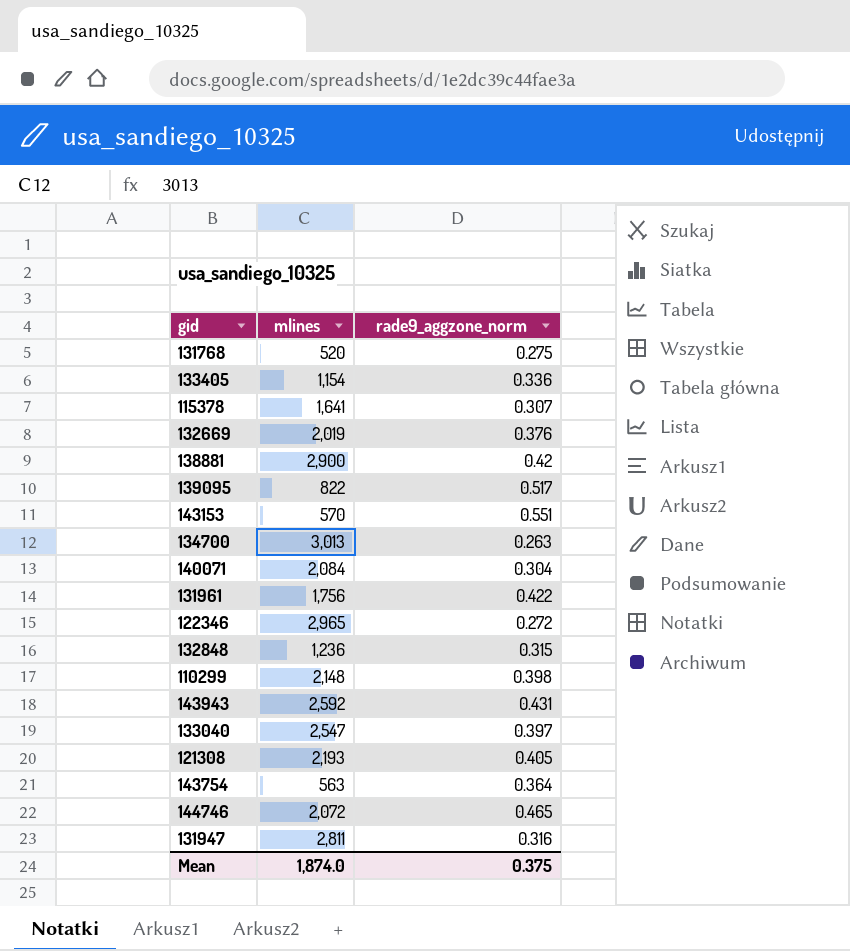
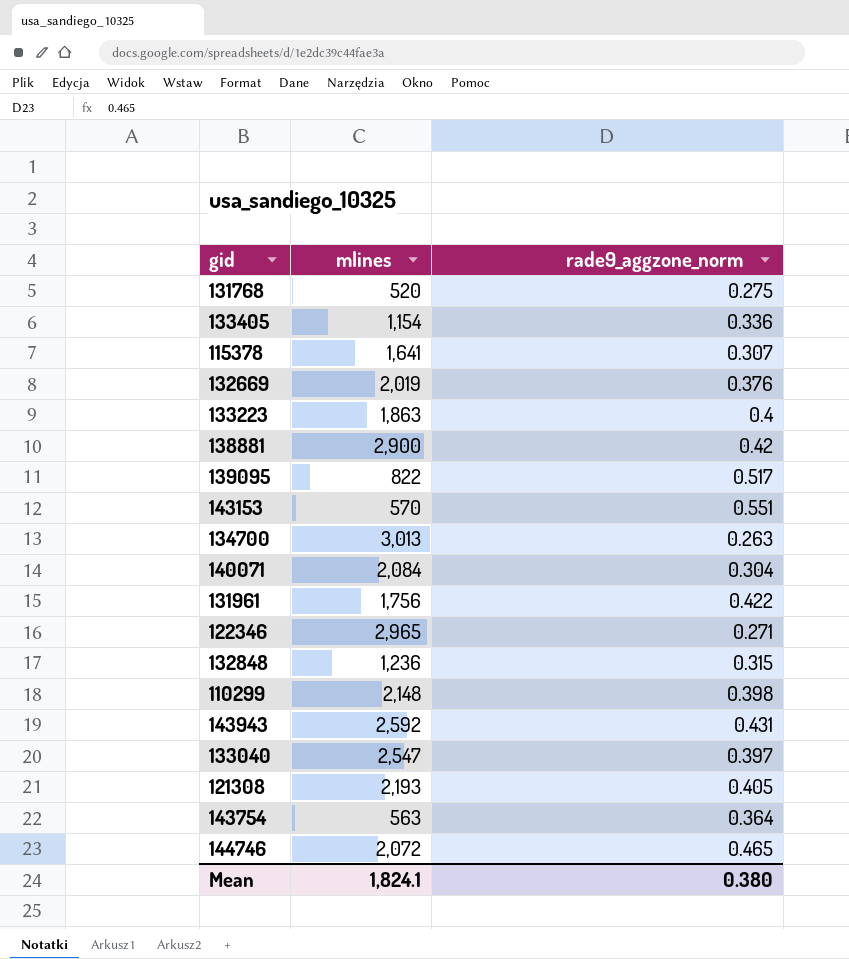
row 131947: 2,811 | 0.316 -> none
row 133223: none -> 1,863 | 0.4
122346 | rade9_aggzone_norm: 0.272 -> 0.271
Mean | mlines: 1,874.0 -> 1,824.1
Mean | rade9_aggzone_norm: 0.375 -> 0.380

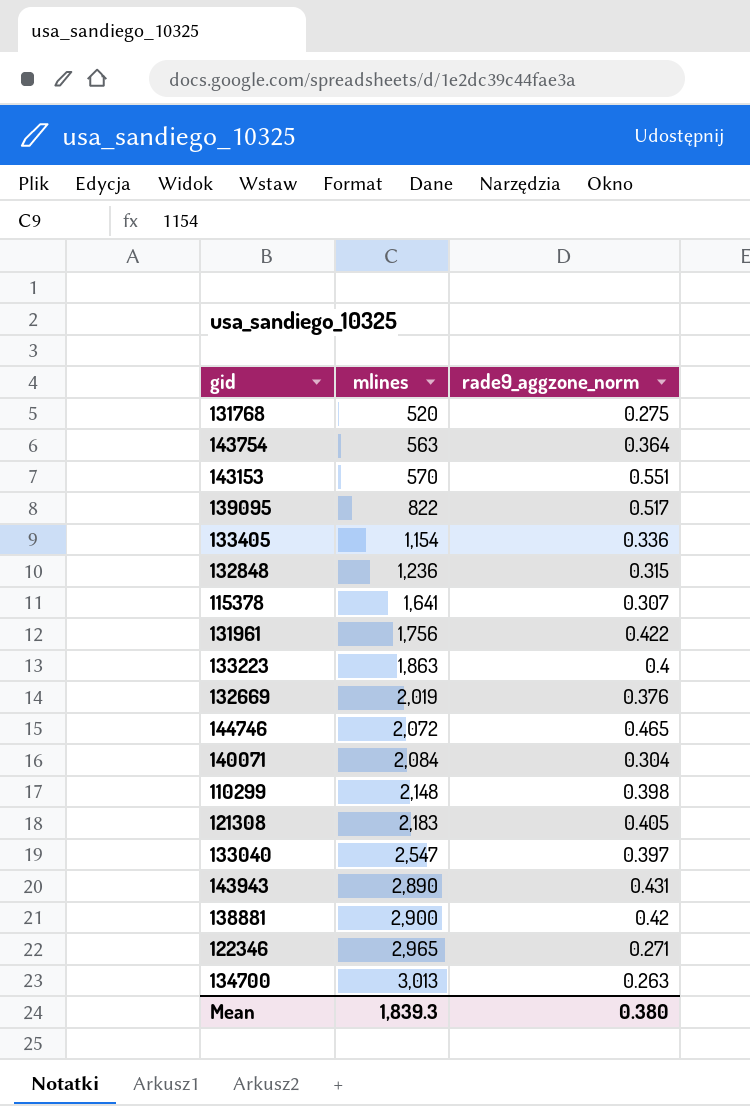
row order: none -> mlines ascending
121308 | mlines: 2,193 -> 2,183
143943 | mlines: 2,592 -> 2,890
Mean | mlines: 1,824.1 -> 1,839.3

